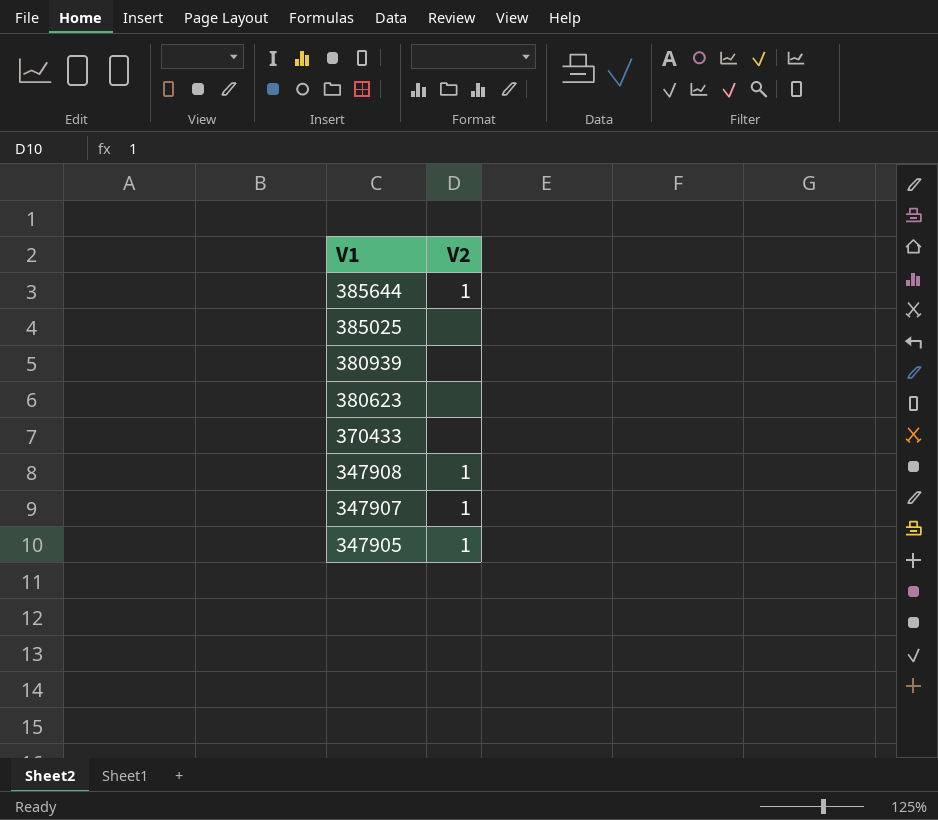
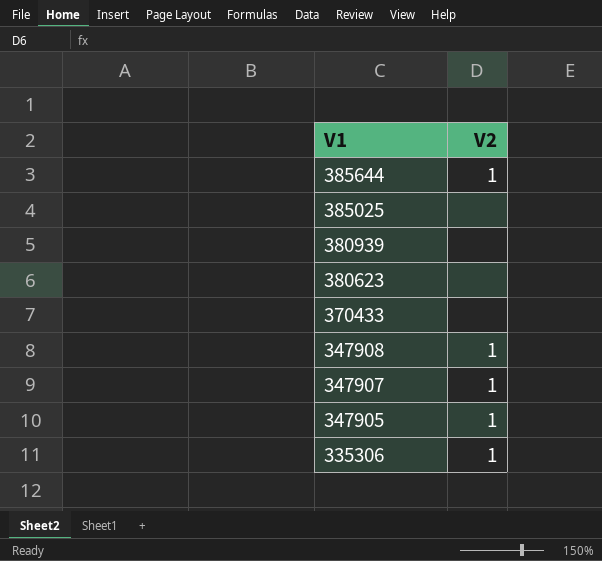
row 335306: none -> 1

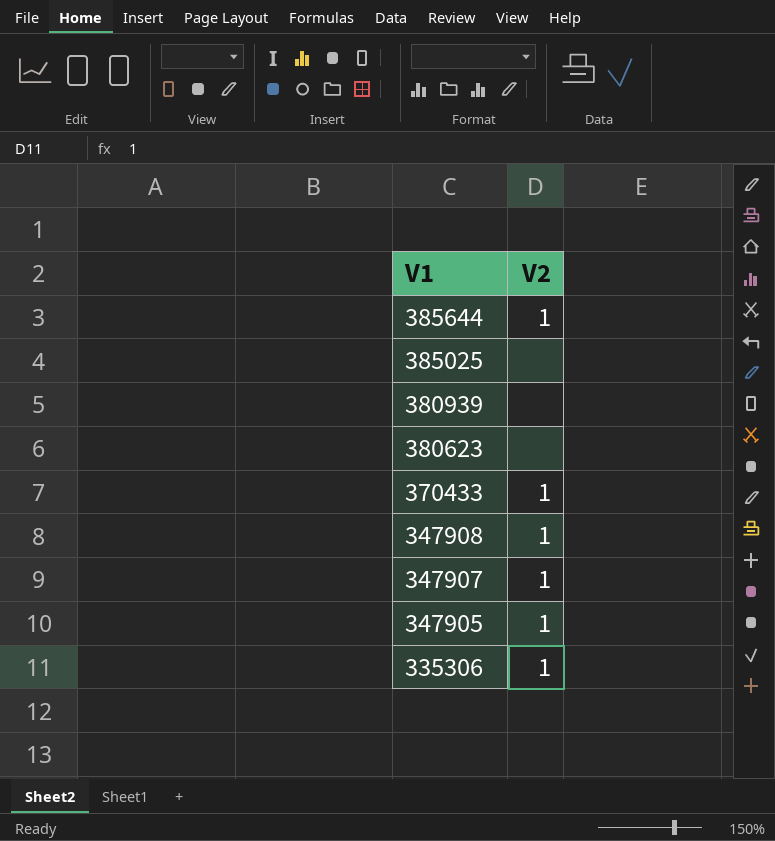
370433 | V2: none -> 1

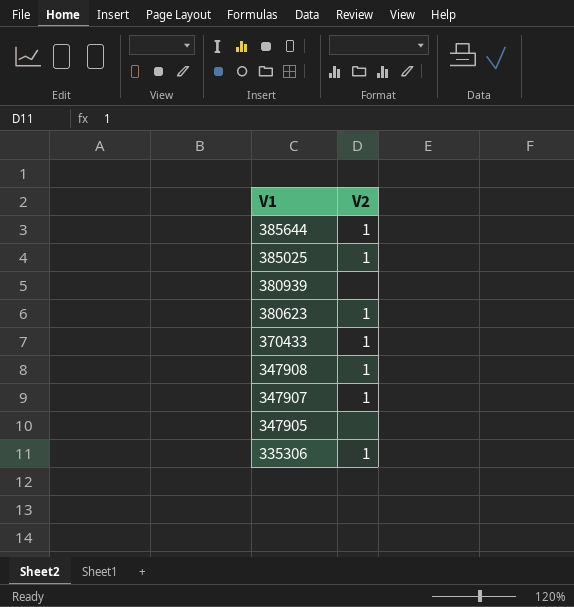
385025 | V2: none -> 1
380623 | V2: none -> 1
347905 | V2: 1 -> none

